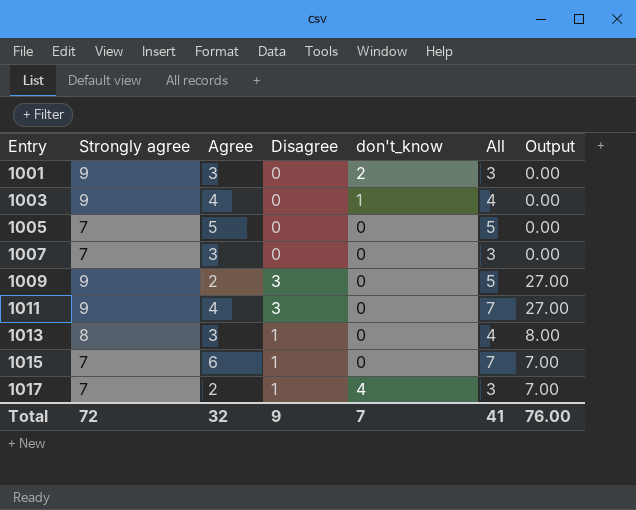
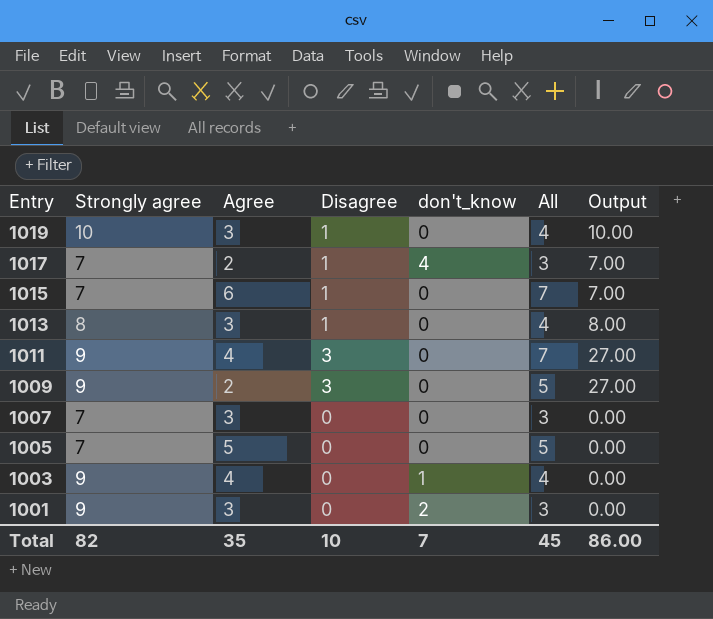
row order: Entry ascending -> Entry descending
row 1019: none -> 10 | 3 | 1 | 0 | 4 | 10.00
Total | Strongly agree: 72 -> 82
Total | Agree: 32 -> 35
Total | Disagree: 9 -> 10
Total | All: 41 -> 45
Total | Output: 76.00 -> 86.00

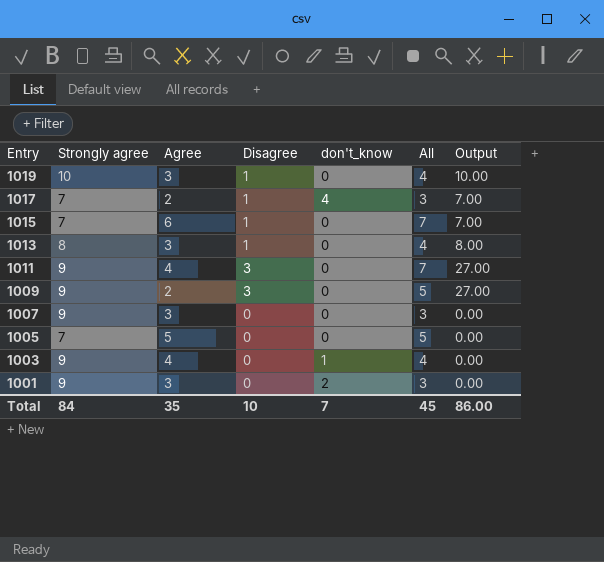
1007 | Strongly agree: 7 -> 9
Total | Strongly agree: 82 -> 84

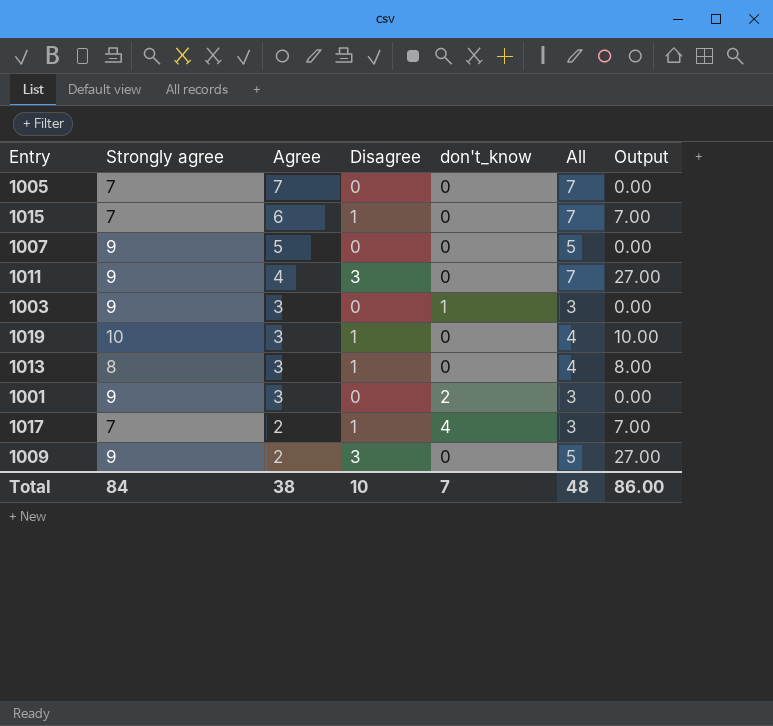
row order: Entry descending -> Agree descending
1005 | Agree: 5 -> 7
1005 | All: 5 -> 7
1007 | Agree: 3 -> 5
1007 | All: 3 -> 5
1003 | Agree: 4 -> 3
1003 | All: 4 -> 3
Total | Agree: 35 -> 38
Total | All: 45 -> 48

